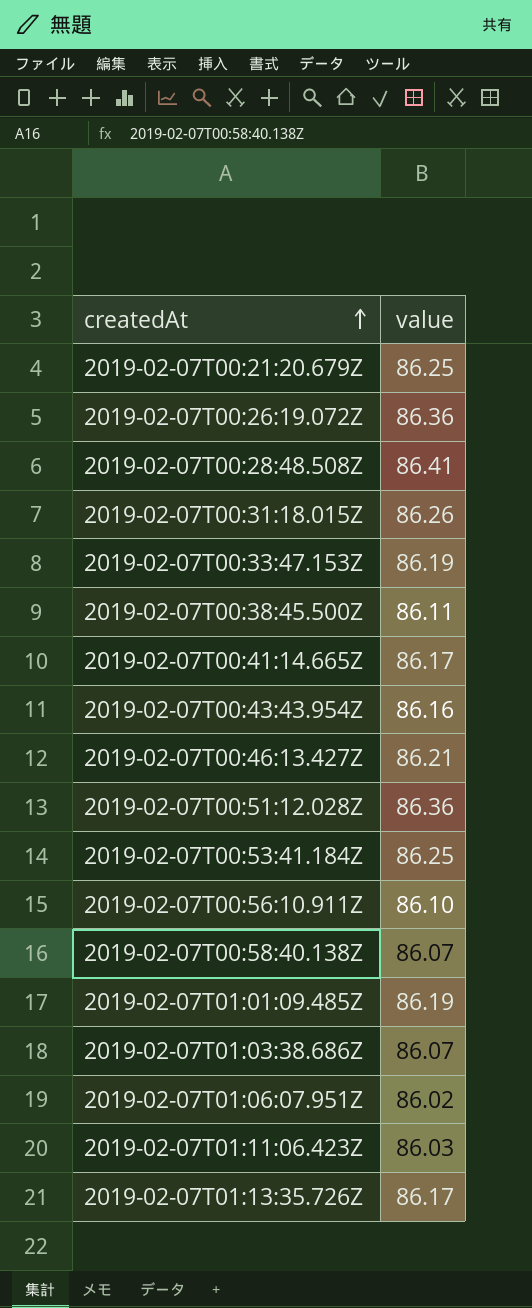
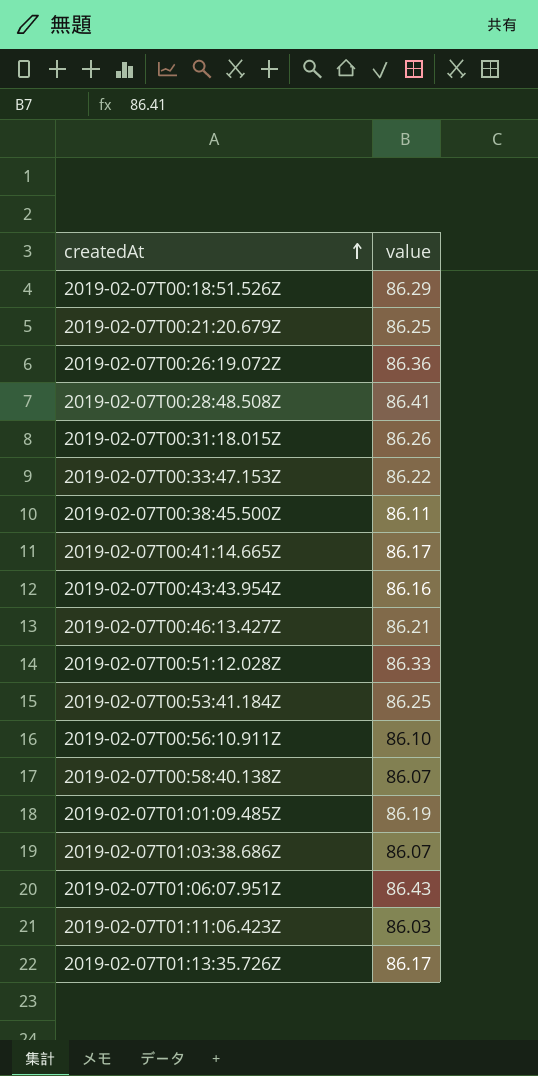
row 2019-02-07T00:18:51.526Z: none -> 86.29
2019-02-07T00:33:47.153Z | value: 86.19 -> 86.22
2019-02-07T00:51:12.028Z | value: 86.36 -> 86.33
2019-02-07T01:06:07.951Z | value: 86.02 -> 86.43

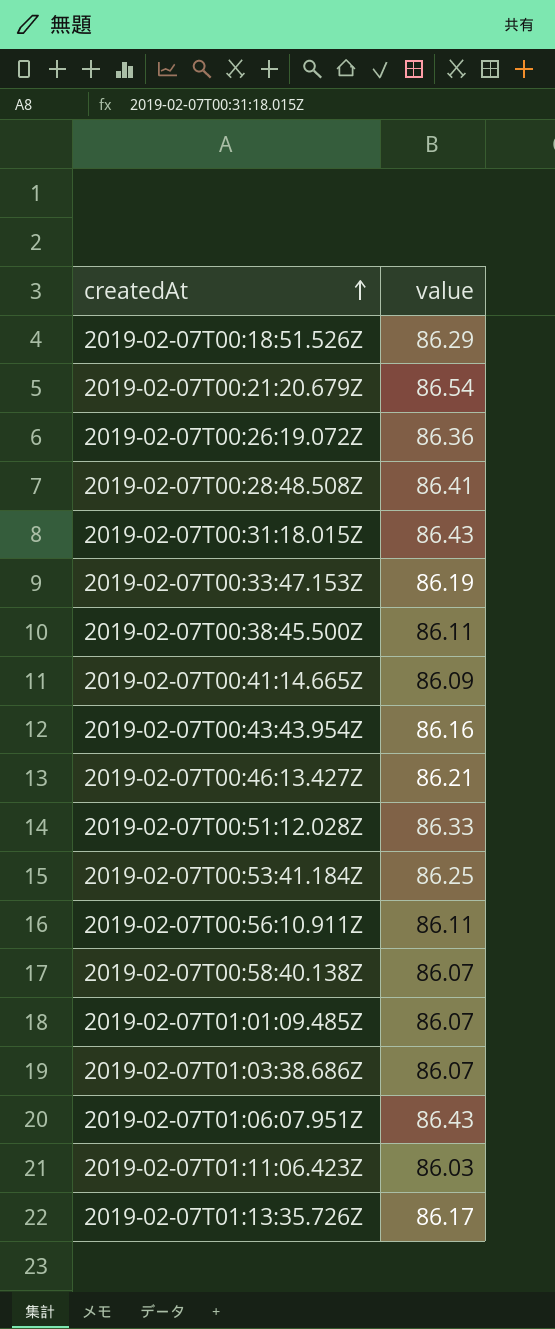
2019-02-07T00:21:20.679Z | value: 86.25 -> 86.54
2019-02-07T00:31:18.015Z | value: 86.26 -> 86.43
2019-02-07T00:33:47.153Z | value: 86.22 -> 86.19
2019-02-07T00:41:14.665Z | value: 86.17 -> 86.09
2019-02-07T00:56:10.911Z | value: 86.10 -> 86.11
2019-02-07T01:01:09.485Z | value: 86.19 -> 86.07

